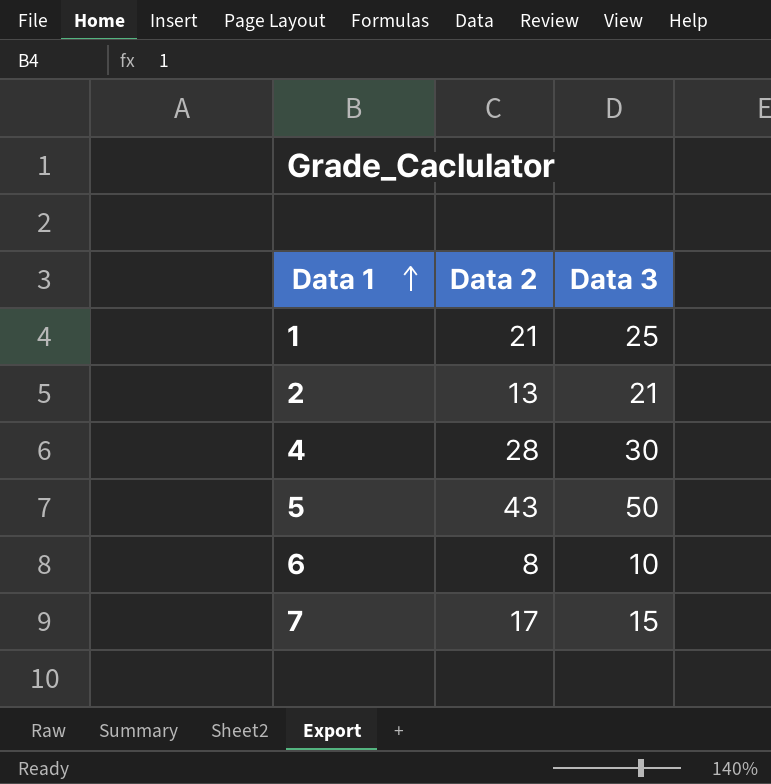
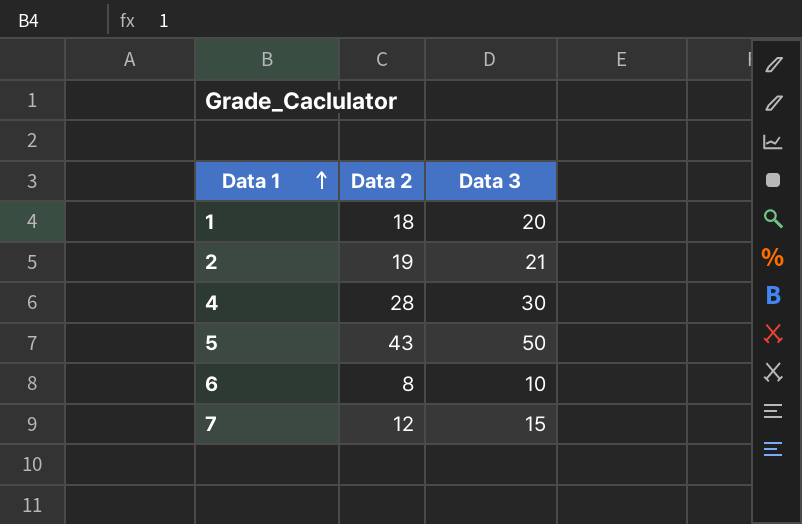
1 | Data 2: 21 -> 18
1 | Data 3: 25 -> 20
2 | Data 2: 13 -> 19
7 | Data 2: 17 -> 12

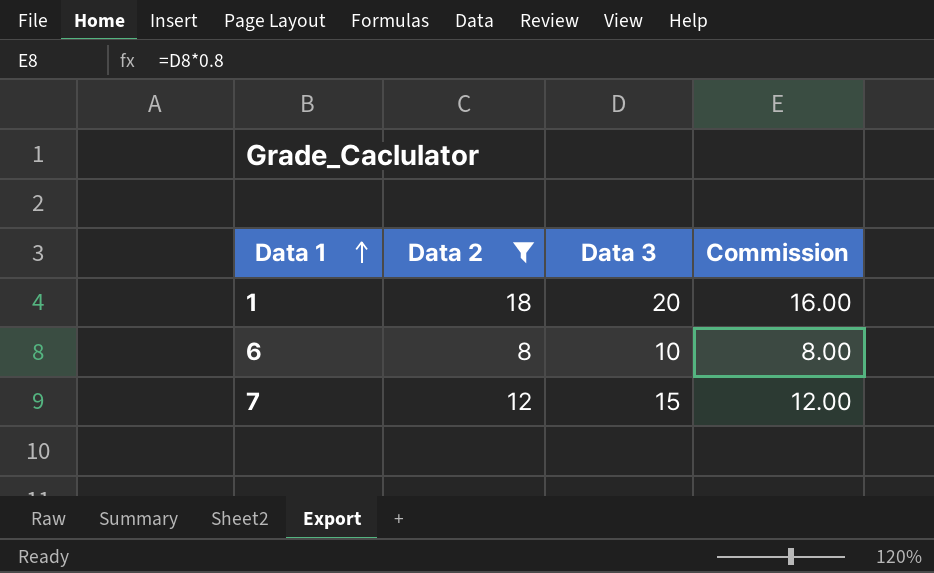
filter: none -> Data 2 <= 18
column Commission | formula: none -> [Data 3] * 0.8

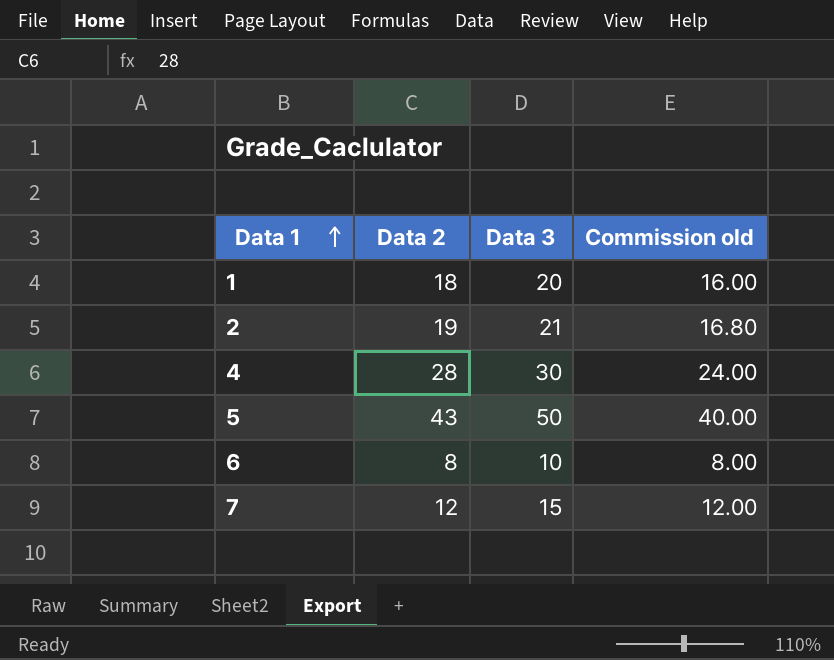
filter: Data 2 <= 18 -> none
column name: Commission -> Commission old

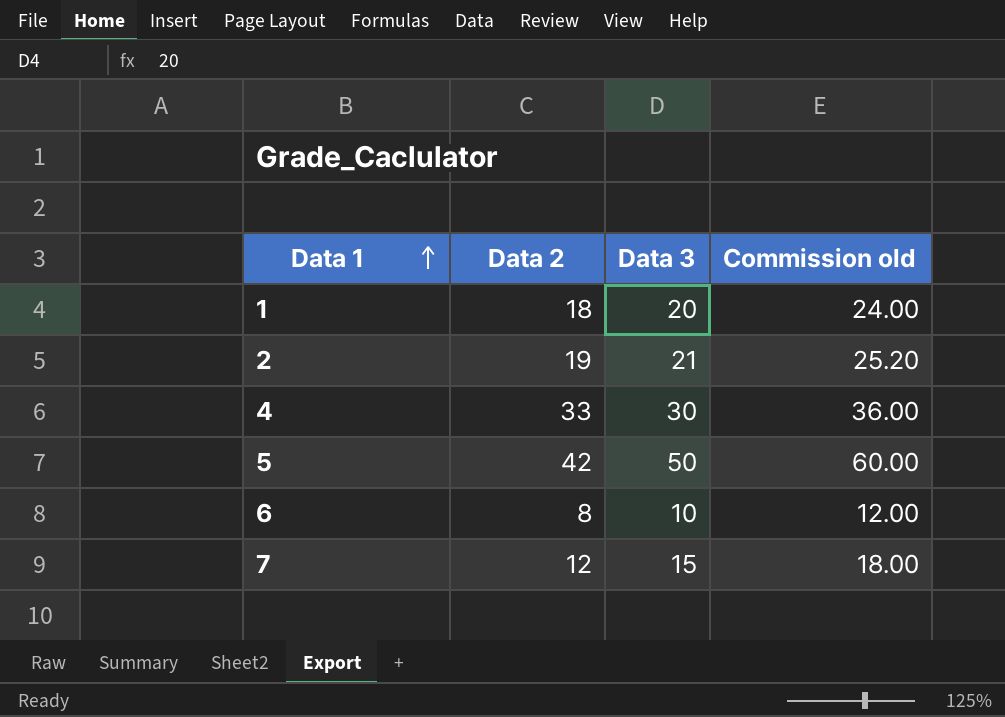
column Commission old | formula: [Data 3] * 0.8 -> [Data 3] * 1.2
4 | Data 2: 28 -> 33
5 | Data 2: 43 -> 42

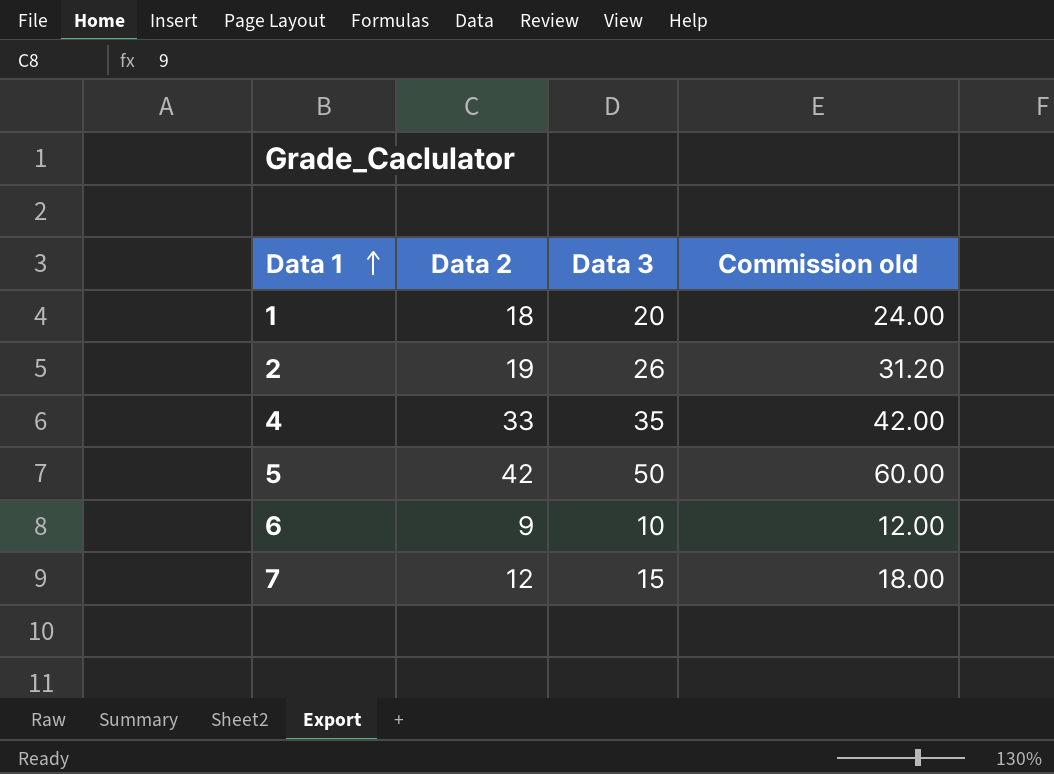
2 | Data 3: 21 -> 26
2 | Commission old: 25.20 -> 31.20
4 | Data 3: 30 -> 35
4 | Commission old: 36.00 -> 42.00
6 | Data 2: 8 -> 9

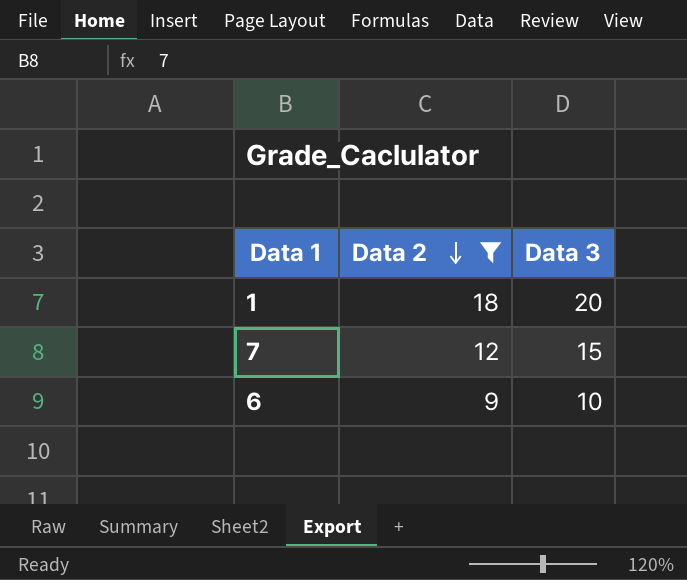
filter: none -> Data 2 <= 18
row order: Data 1 ascending -> Data 2 descending
column Commission old | formula: [Data 3] * 1.2 -> none

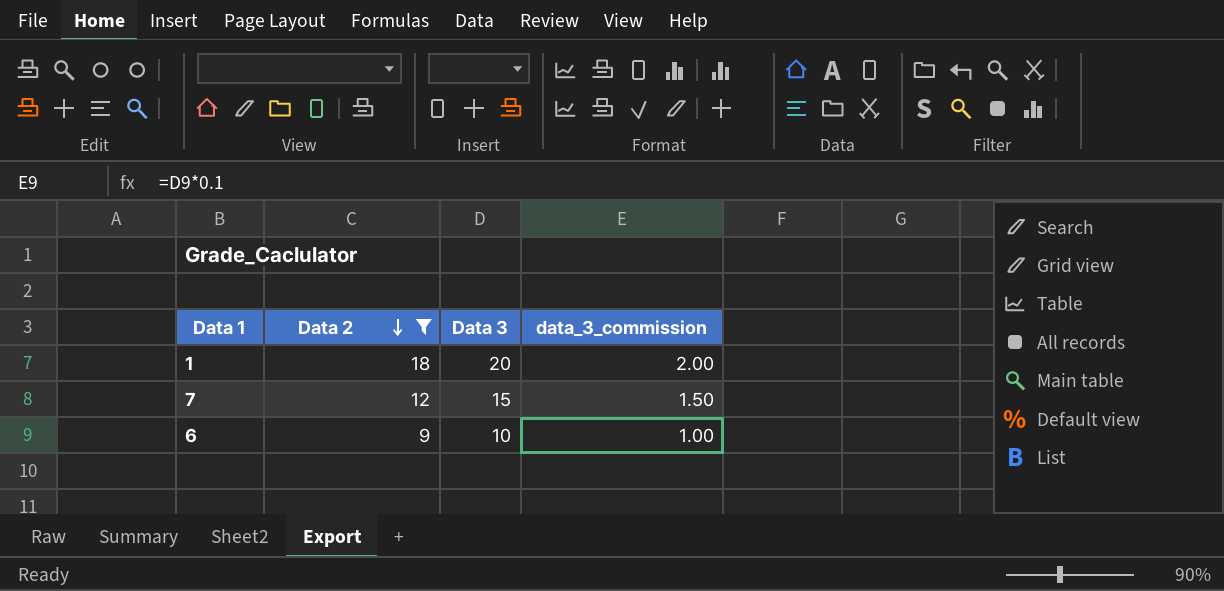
column data_3_commission | formula: none -> [Data 3] * 0.1

